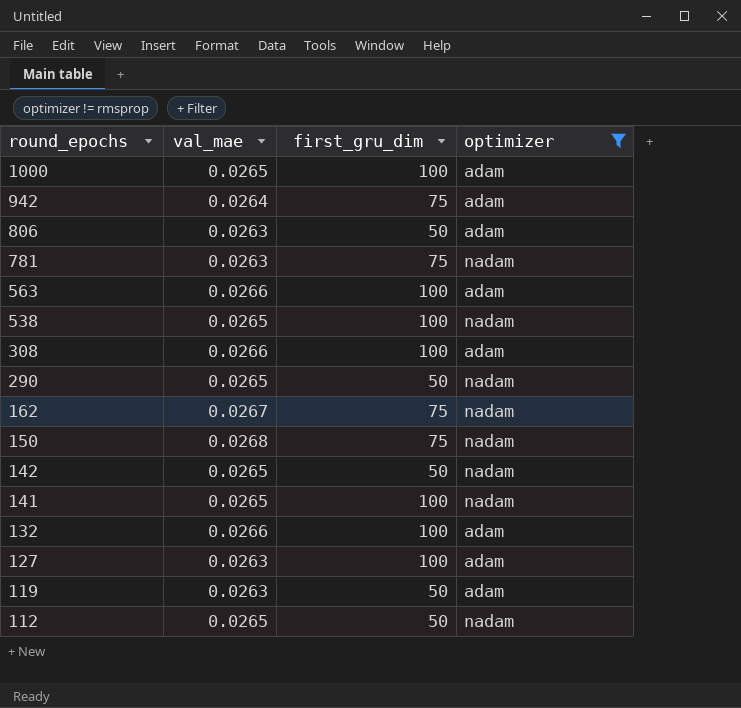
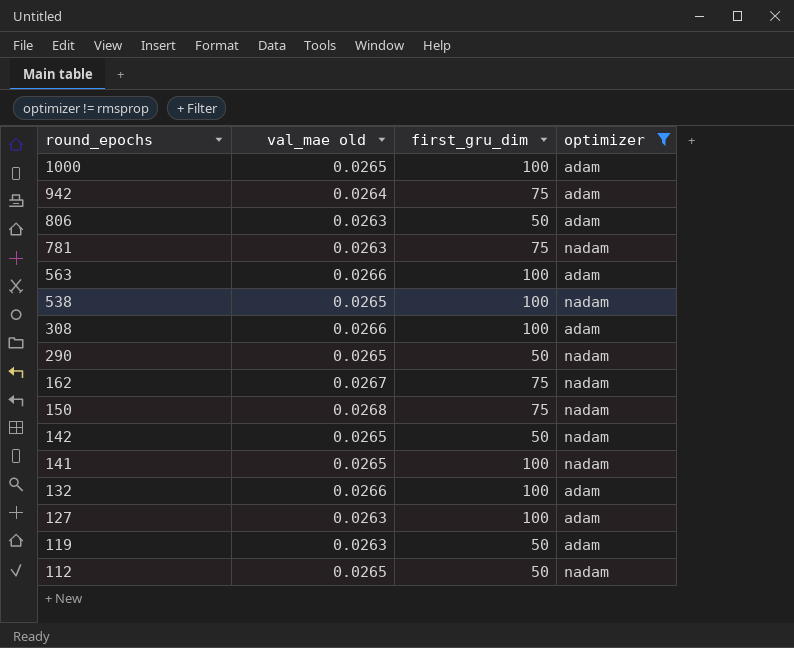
column name: val_mae -> val_mae old

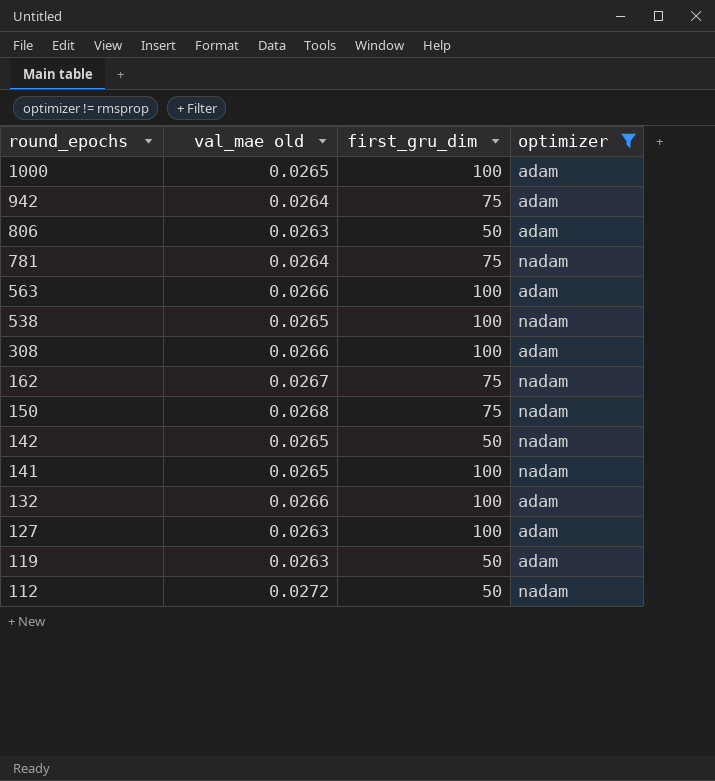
row 290: 0.0265 | 50 | nadam -> none
781 | val_mae old: 0.0263 -> 0.0264
112 | val_mae old: 0.0265 -> 0.0272

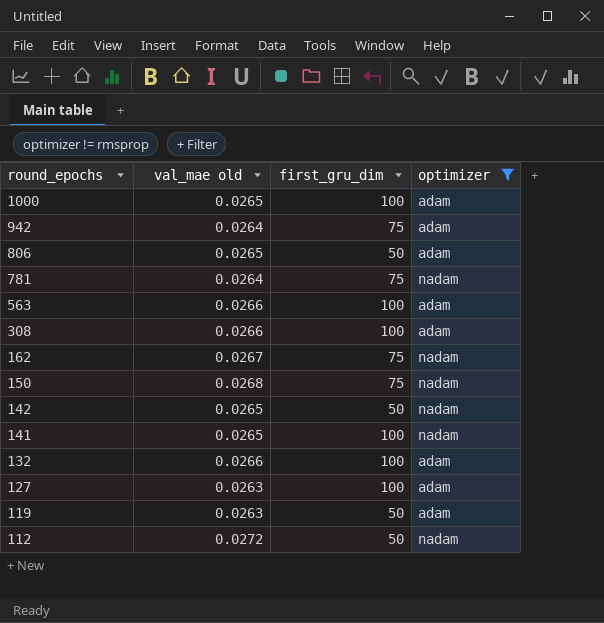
row 538: 0.0265 | 100 | nadam -> none
806 | val_mae old: 0.0263 -> 0.0265

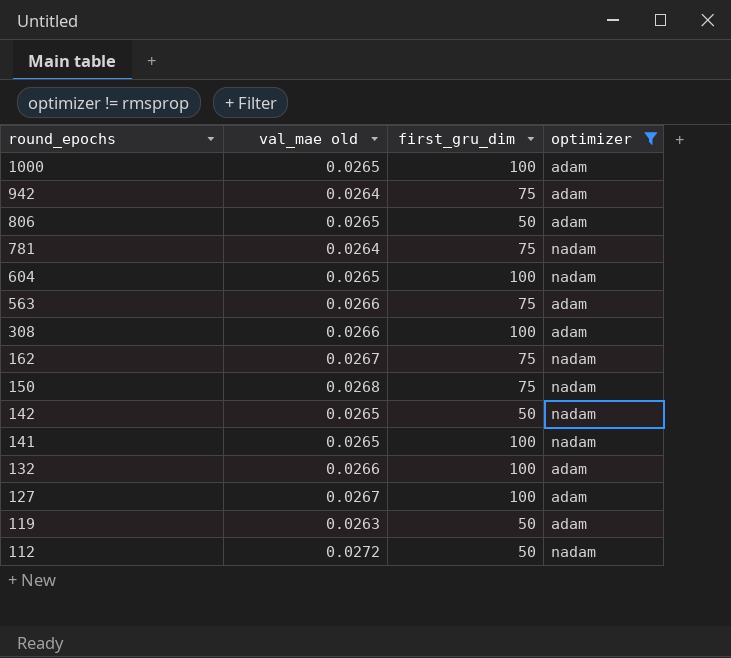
row 604: none -> 0.0265 | 100 | nadam
563 | first_gru_dim: 100 -> 75
127 | val_mae old: 0.0263 -> 0.0267

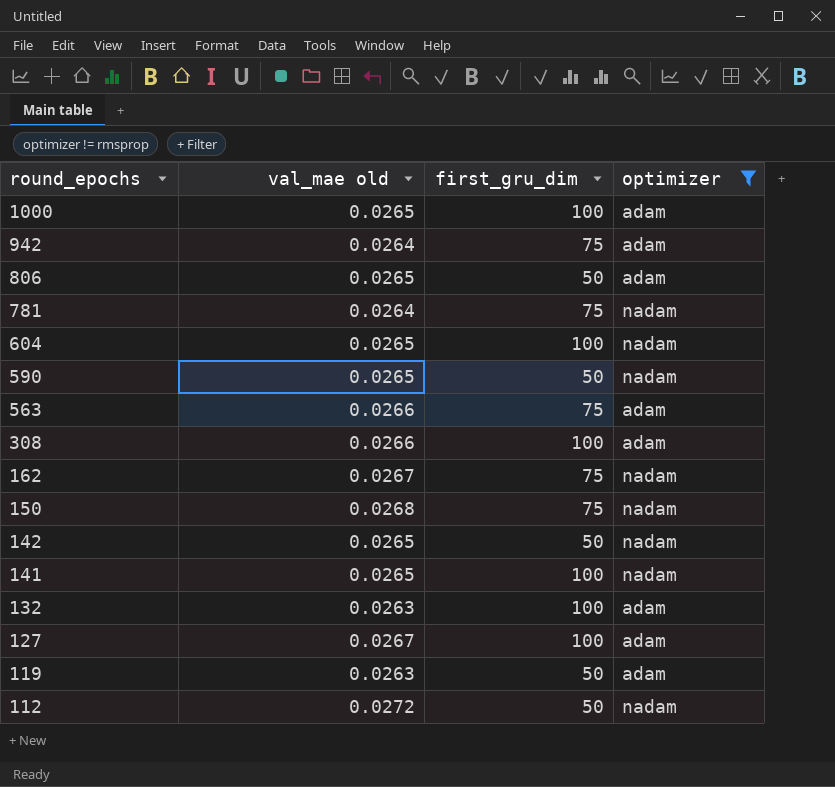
row 590: none -> 0.0265 | 50 | nadam
132 | val_mae old: 0.0266 -> 0.0263

